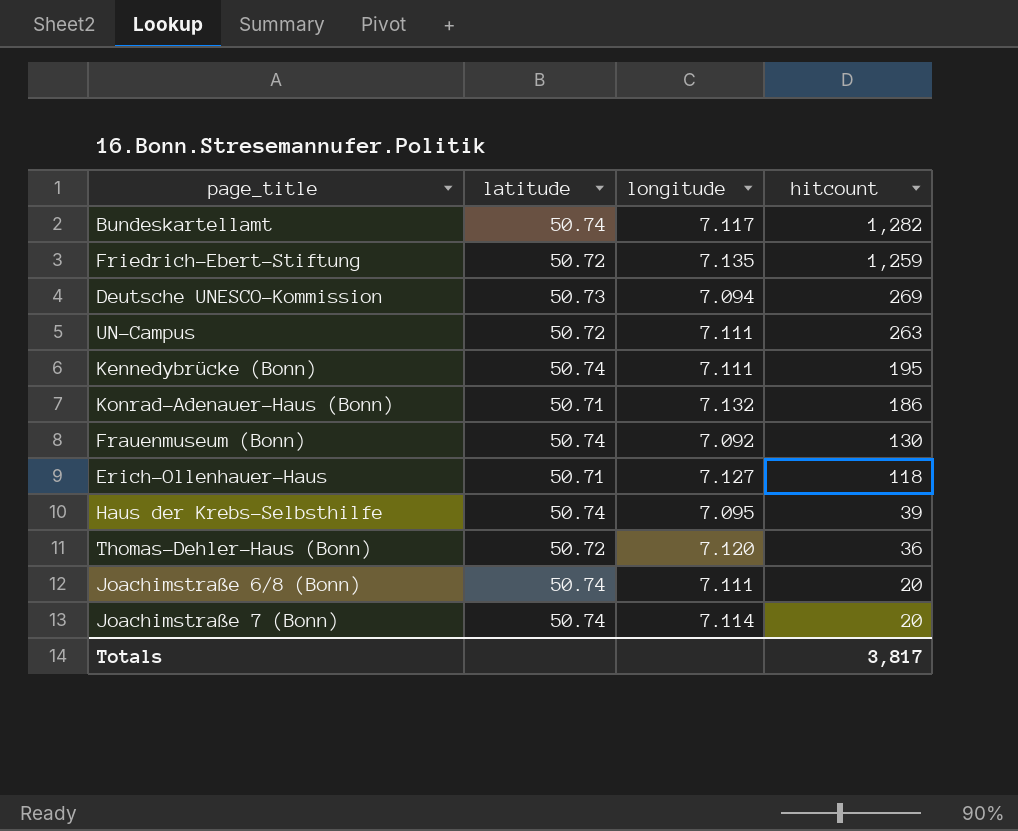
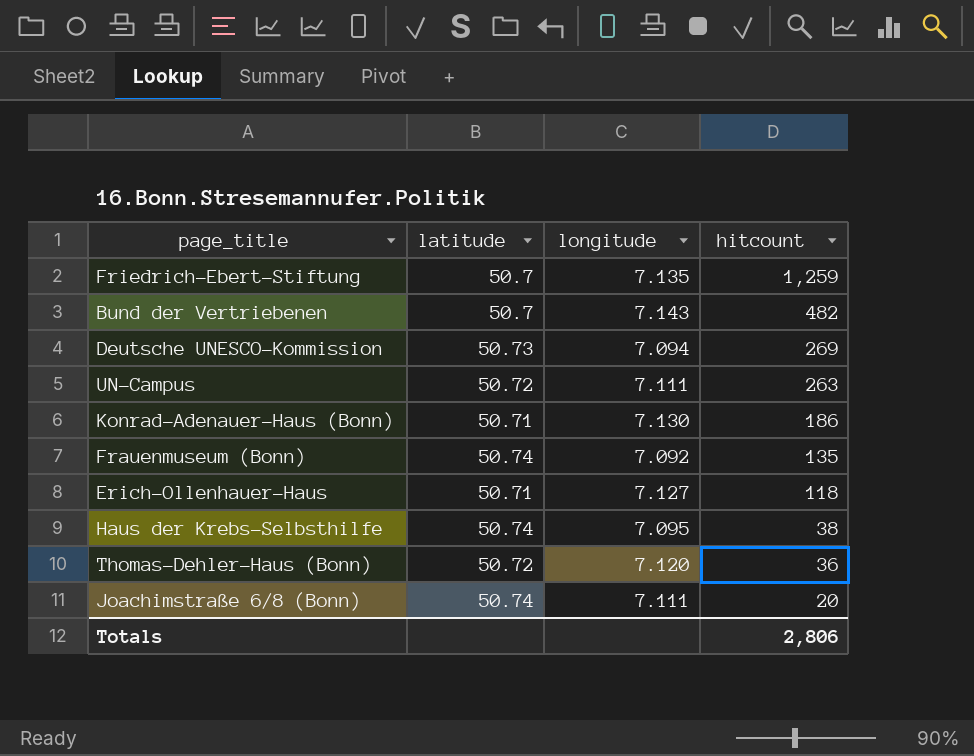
row Bundeskartellamt: 50.74 | 7.117 | 1,282 -> none
row Kennedybrücke (Bonn): 50.74 | 7.111 | 195 -> none
row Joachimstraße 7 (Bonn): 50.74 | 7.114 | 20 -> none
Friedrich-Ebert-Stiftung | latitude: 50.72 -> 50.7
row Bund der Vertriebenen: none -> 50.7 | 7.143 | 482
Konrad-Adenauer-Haus (Bonn) | longitude: 7.132 -> 7.130
Frauenmuseum (Bonn) | hitcount: 130 -> 135
Haus der Krebs-Selbsthilfe | hitcount: 39 -> 38
Totals | hitcount: 3,817 -> 2,806

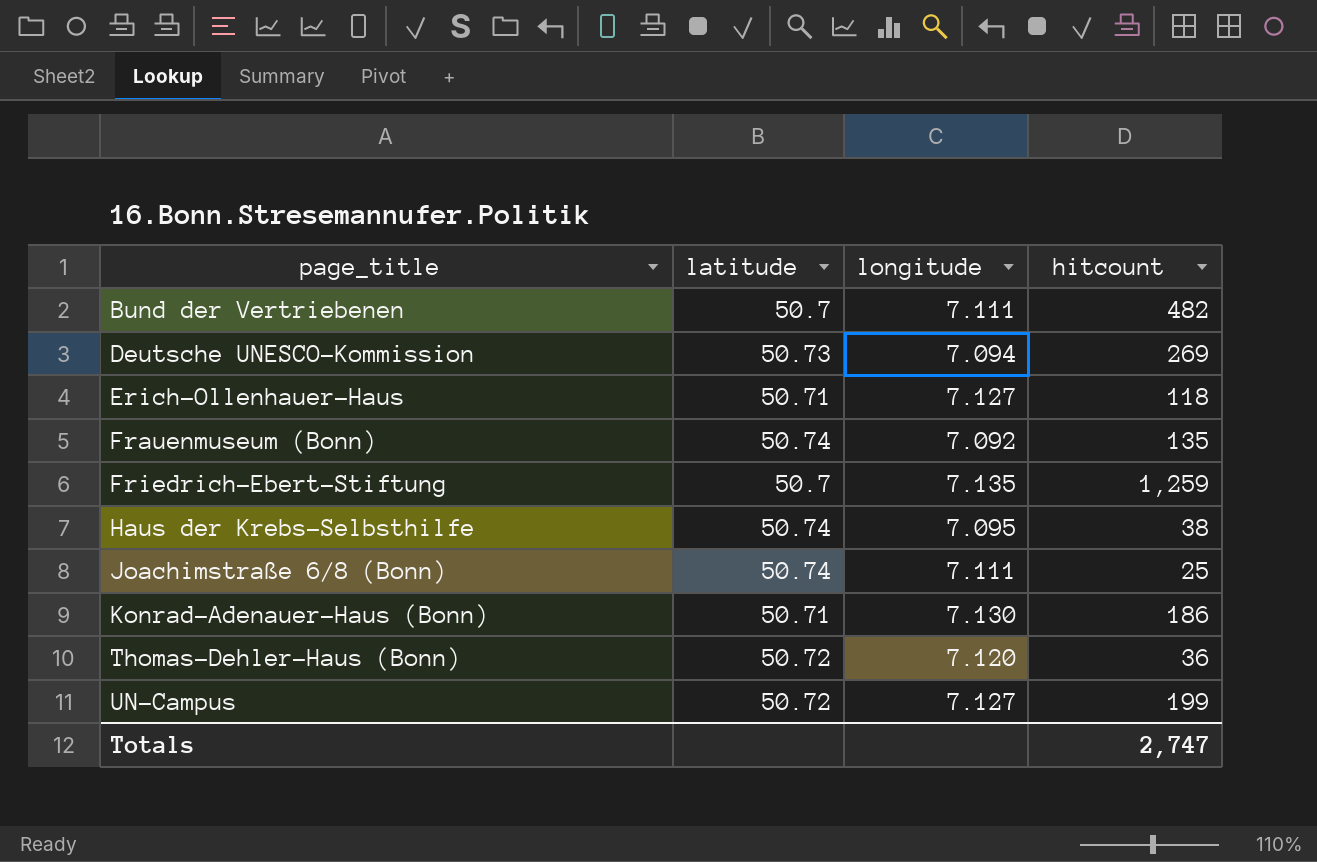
row order: hitcount descending -> page_title ascending
Bund der Vertriebenen | longitude: 7.143 -> 7.111
Joachimstraße 6/8 (Bonn) | hitcount: 20 -> 25
UN-Campus | longitude: 7.111 -> 7.127
UN-Campus | hitcount: 263 -> 199
Totals | hitcount: 2,806 -> 2,747

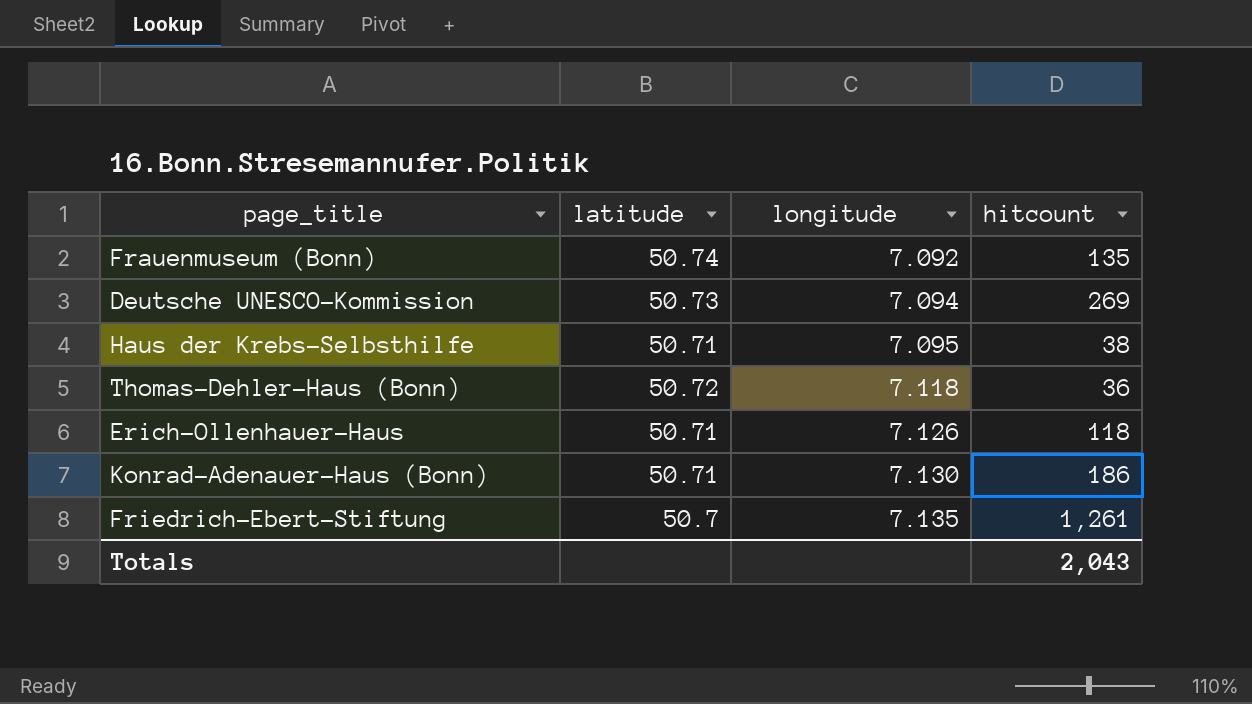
row order: page_title ascending -> longitude ascending
row Bund der Vertriebenen: 50.7 | 7.111 | 482 -> none
row Joachimstraße 6/8 (Bonn): 50.74 | 7.111 | 25 -> none
row UN-Campus: 50.72 | 7.127 | 199 -> none
Haus der Krebs-Selbsthilfe | latitude: 50.74 -> 50.71
Thomas-Dehler-Haus (Bonn) | longitude: 7.120 -> 7.118
Erich-Ollenhauer-Haus | longitude: 7.127 -> 7.126
Friedrich-Ebert-Stiftung | hitcount: 1,259 -> 1,261
Totals | hitcount: 2,747 -> 2,043

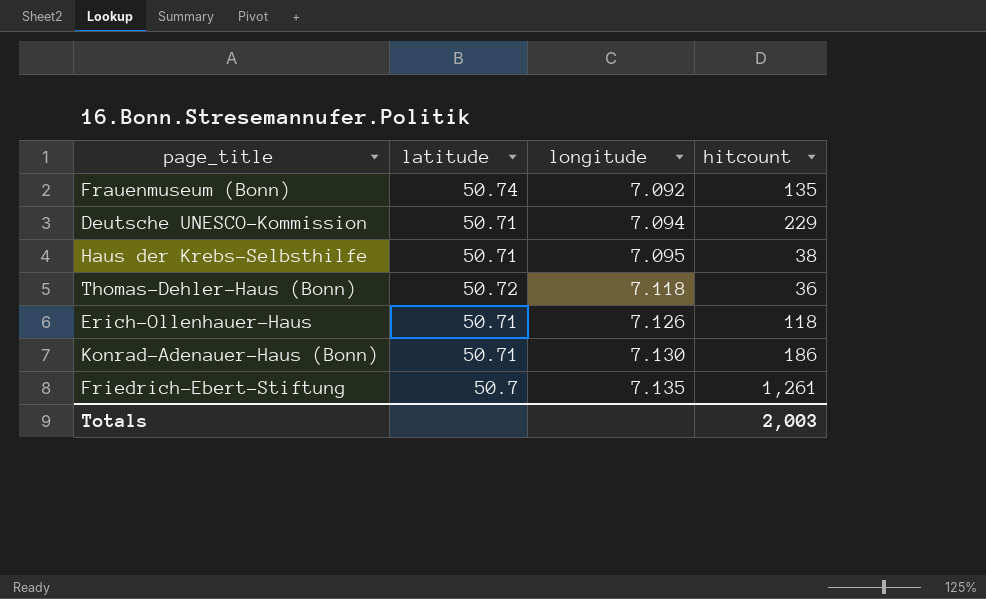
Deutsche UNESCO-Kommission | latitude: 50.73 -> 50.71
Deutsche UNESCO-Kommission | hitcount: 269 -> 229
Totals | hitcount: 2,043 -> 2,003

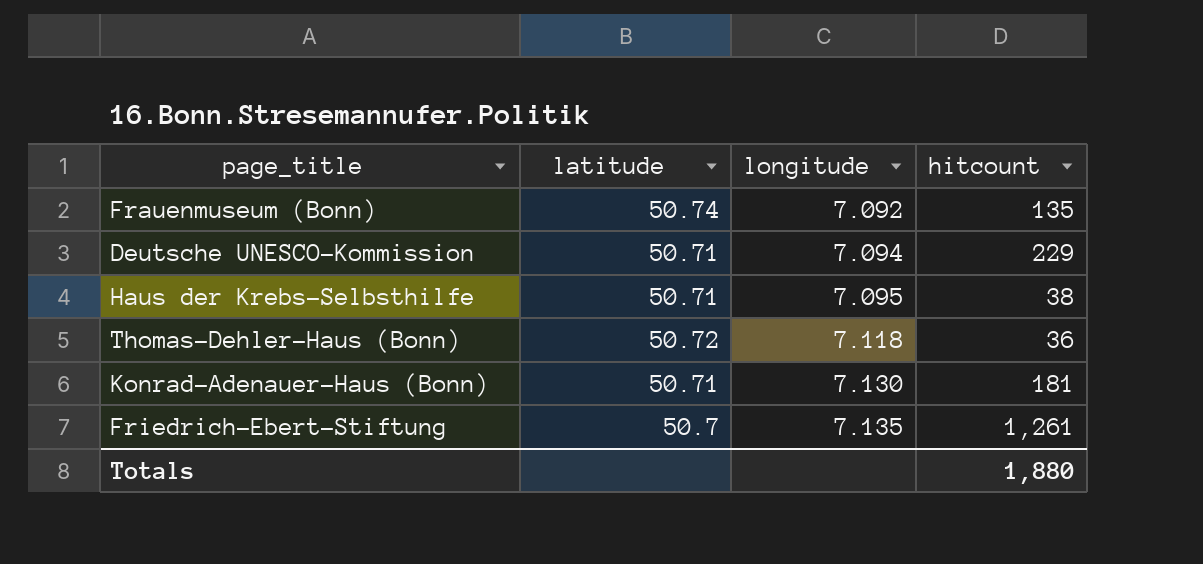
row Erich-Ollenhauer-Haus: 50.71 | 7.126 | 118 -> none
Konrad-Adenauer-Haus (Bonn) | hitcount: 186 -> 181
Totals | hitcount: 2,003 -> 1,880

